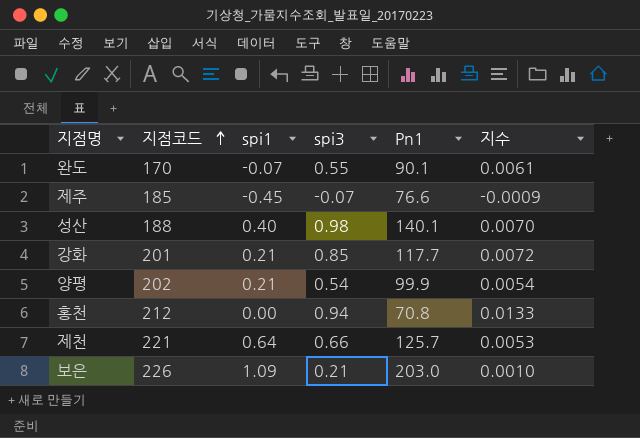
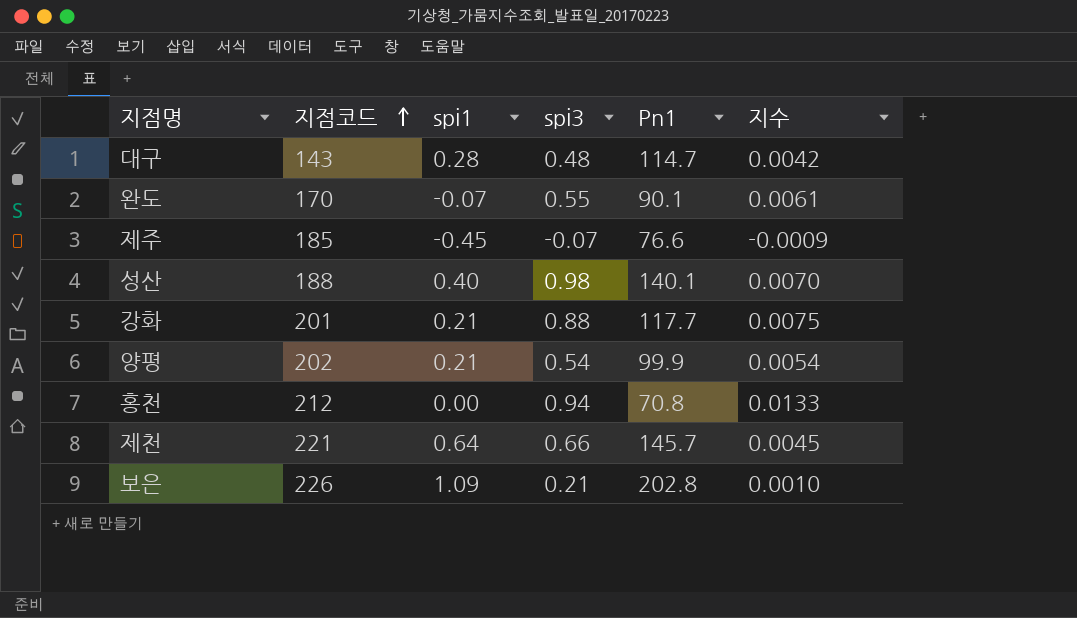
row 대구: none -> 143 | 0.28 | 0.48 | 114.7 | 0.0042
강화 | spi3: 0.85 -> 0.88
강화 | 지수: 0.0072 -> 0.0075
제천 | Pn1: 125.7 -> 145.7
제천 | 지수: 0.0053 -> 0.0045
보은 | Pn1: 203.0 -> 202.8

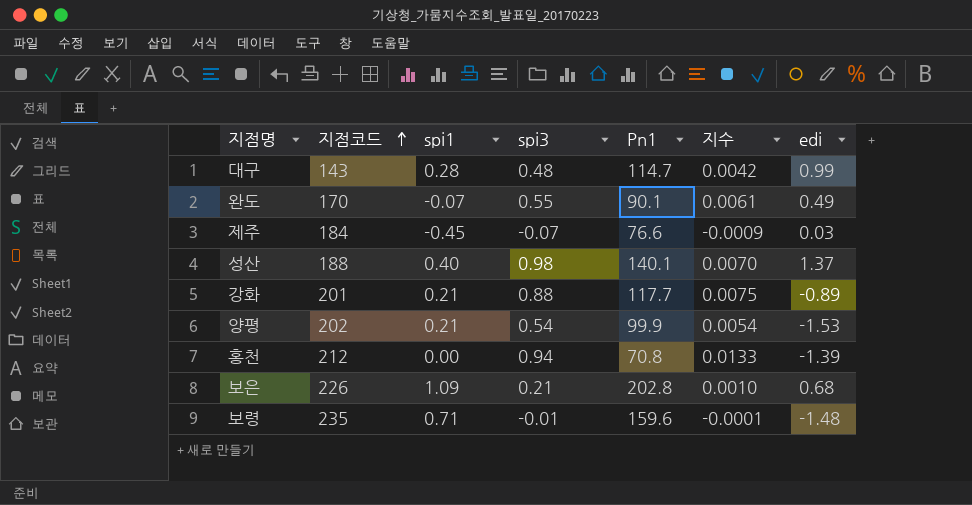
column edi | position: none -> 7
row 제천: 221 | 0.64 | 0.66 | 145.7 | 0.0045 -> none
제주 | 지점코드: 185 -> 184
row 보령: none -> 235 | 0.71 | -0.01 | 159.6 | -0.0001 | -1.48

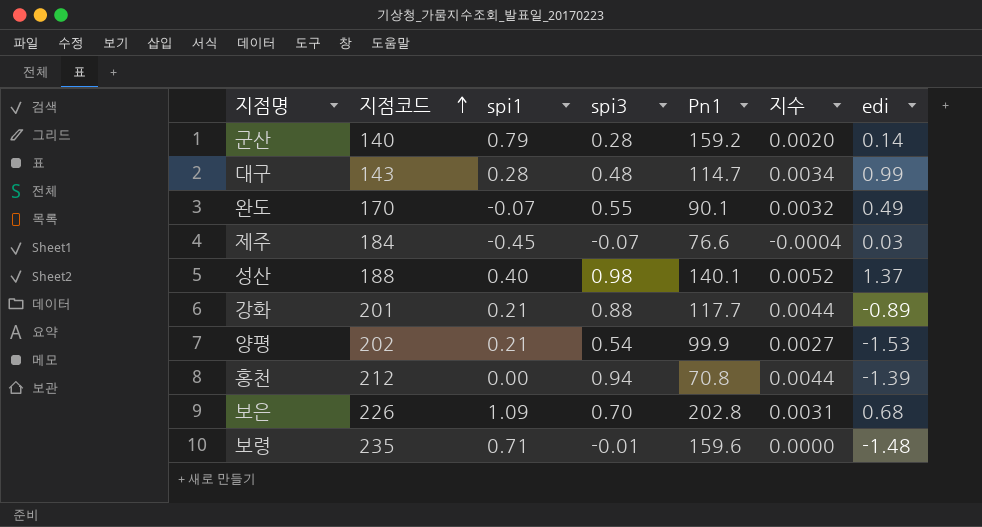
column 지수 | formula: [spi3] / [Pn1] -> [spi3] / [지점코드]
row 군산: none -> 140 | 0.79 | 0.28 | 159.2 | 0.0020 | 0.14
보은 | spi3: 0.21 -> 0.70

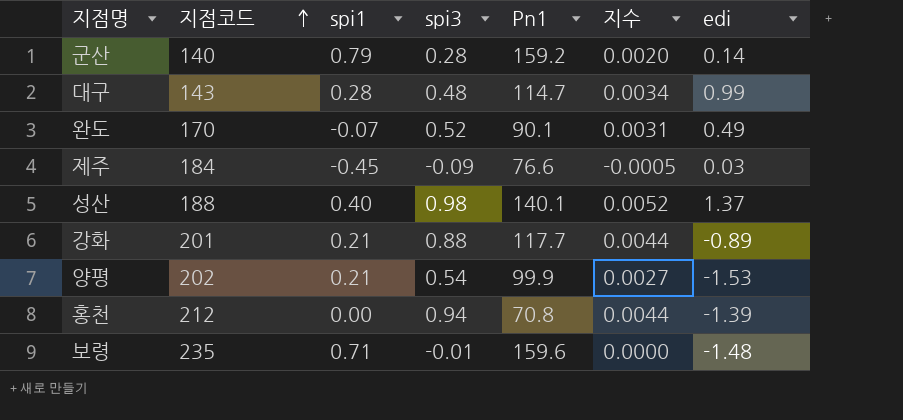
row 보은: 226 | 1.09 | 0.70 | 202.8 | 0.0031 | 0.68 -> none
완도 | spi3: 0.55 -> 0.52
완도 | 지수: 0.0032 -> 0.0031
제주 | spi3: -0.07 -> -0.09
제주 | 지수: -0.0004 -> -0.0005

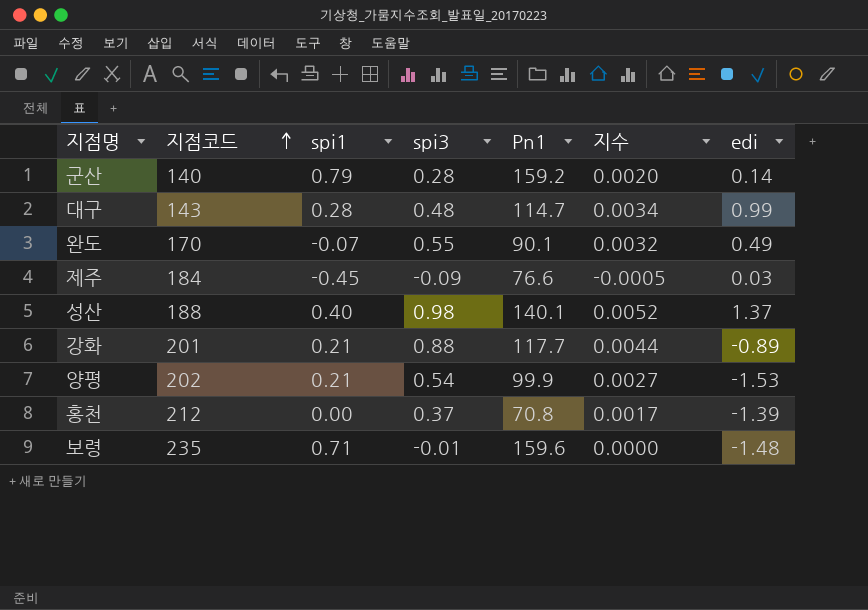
완도 | spi3: 0.52 -> 0.55
완도 | 지수: 0.0031 -> 0.0032
홍천 | spi3: 0.94 -> 0.37
홍천 | 지수: 0.0044 -> 0.0017

